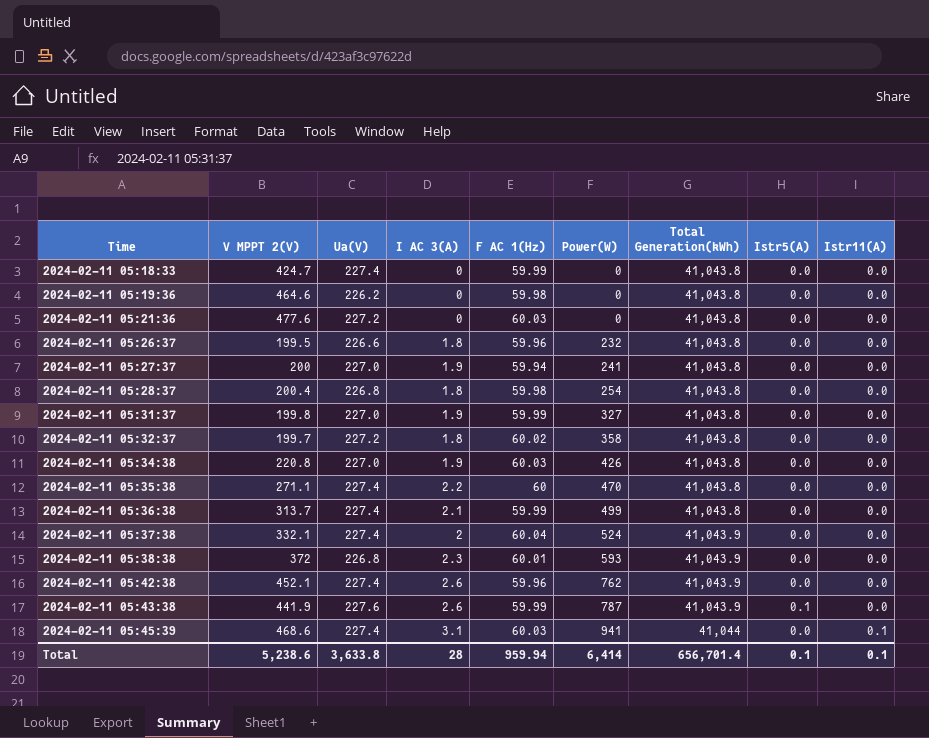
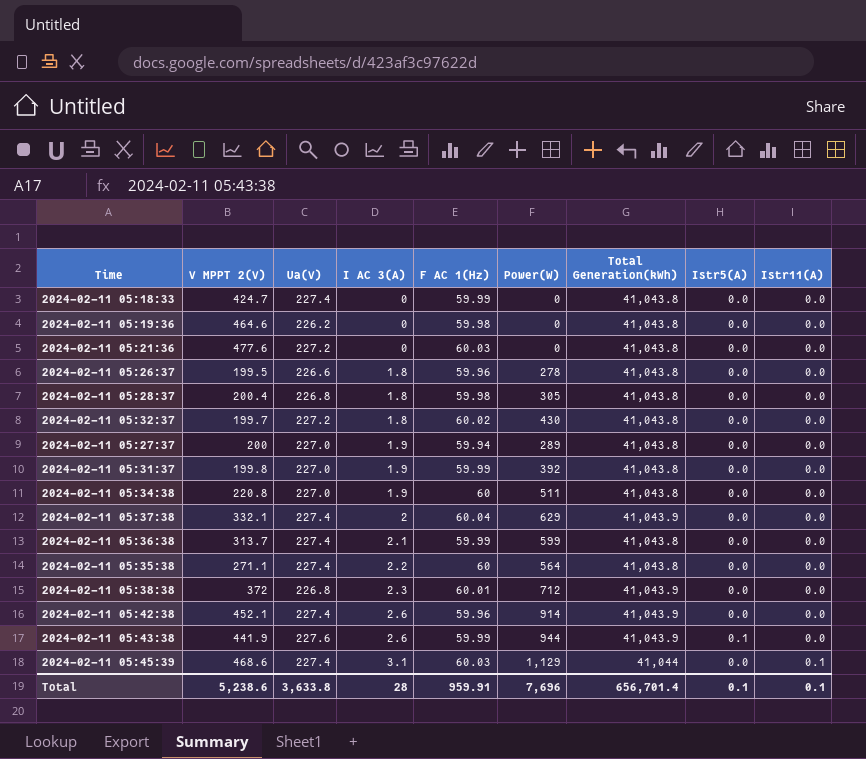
row order: Time ascending -> I AC 3(A) ascending
2024-02-11 05:26:37 | Power(W): 232 -> 278
2024-02-11 05:28:37 | Power(W): 254 -> 305
2024-02-11 05:32:37 | Power(W): 358 -> 430
2024-02-11 05:27:37 | Power(W): 241 -> 289
2024-02-11 05:31:37 | Power(W): 327 -> 392
2024-02-11 05:34:38 | F AC 1(Hz): 60.03 -> 60
2024-02-11 05:34:38 | Power(W): 426 -> 511
2024-02-11 05:37:38 | Power(W): 524 -> 629
2024-02-11 05:36:38 | Power(W): 499 -> 599
2024-02-11 05:35:38 | Power(W): 470 -> 564
2024-02-11 05:38:38 | Power(W): 593 -> 712
2024-02-11 05:42:38 | Power(W): 762 -> 914
2024-02-11 05:43:38 | Power(W): 787 -> 944
2024-02-11 05:45:39 | Power(W): 941 -> 1,129
Total | F AC 1(Hz): 959.94 -> 959.91
Total | Power(W): 6,414 -> 7,696

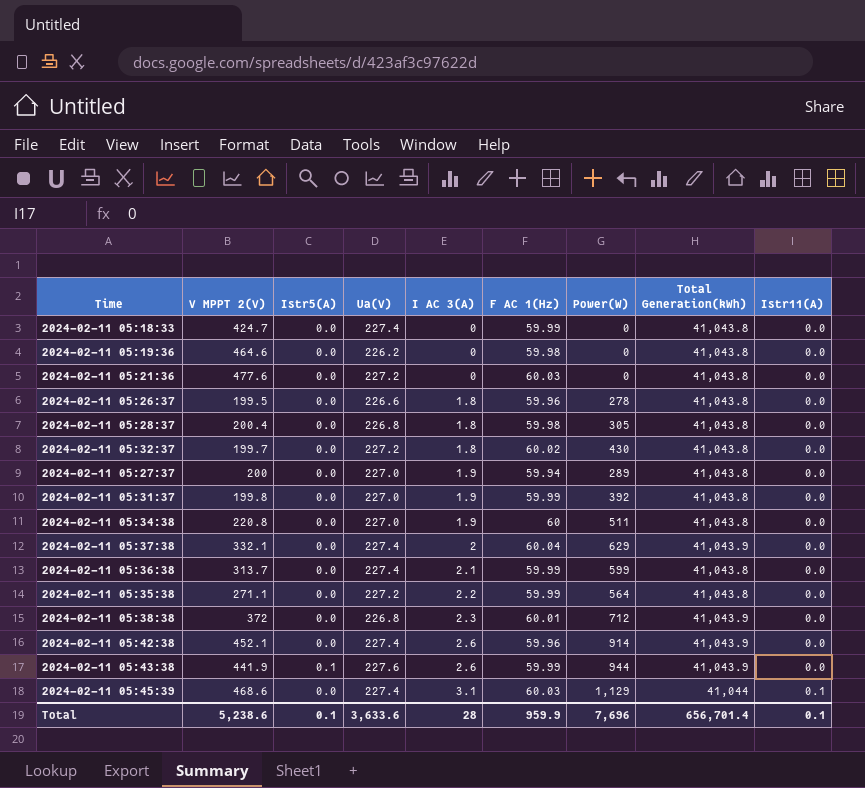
column Istr5(A) | position: 8 -> 3
2024-02-11 05:35:38 | Ua(V): 227.4 -> 227.2
2024-02-11 05:35:38 | F AC 1(Hz): 60 -> 59.99
Total | Ua(V): 3,633.8 -> 3,633.6
Total | F AC 1(Hz): 959.91 -> 959.9

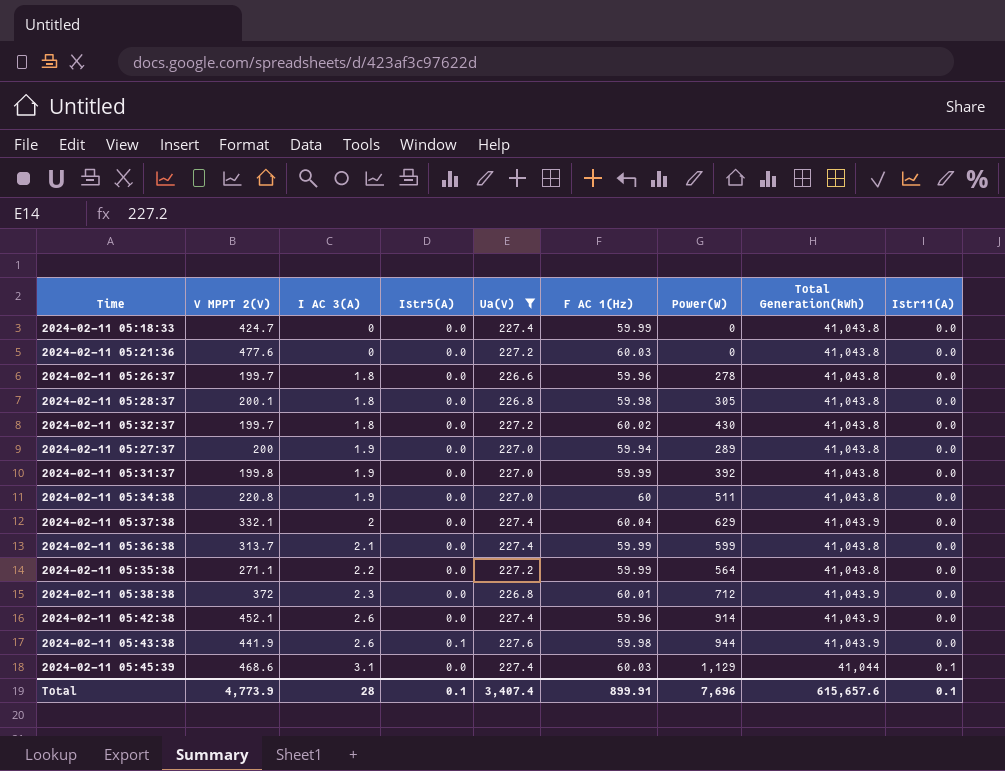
filter: none -> Ua(V) != 226.2
column I AC 3(A) | position: 5 -> 3
2024-02-11 05:26:37 | V MPPT 2(V): 199.5 -> 199.7
2024-02-11 05:28:37 | V MPPT 2(V): 200.4 -> 200.1
2024-02-11 05:43:38 | F AC 1(Hz): 59.99 -> 59.98
Total | V MPPT 2(V): 5,238.6 -> 4,773.9
Total | Ua(V): 3,633.6 -> 3,407.4
Total | F AC 1(Hz): 959.9 -> 899.91
Total | Total Generation(kWh): 656,701.4 -> 615,657.6

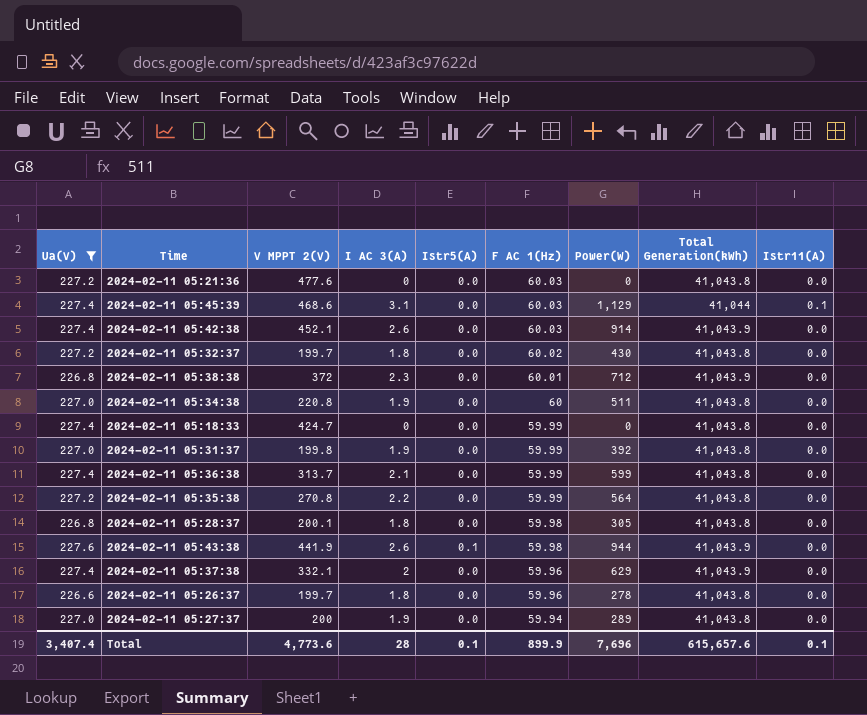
row order: I AC 3(A) ascending -> F AC 1(Hz) descending
column Ua(V) | position: 5 -> 1
2024-02-11 05:42:38 | F AC 1(Hz): 59.96 -> 60.03
2024-02-11 05:35:38 | V MPPT 2(V): 271.1 -> 270.8
2024-02-11 05:37:38 | F AC 1(Hz): 60.04 -> 59.96
Total | V MPPT 2(V): 4,773.9 -> 4,773.6
Total | F AC 1(Hz): 899.91 -> 899.9

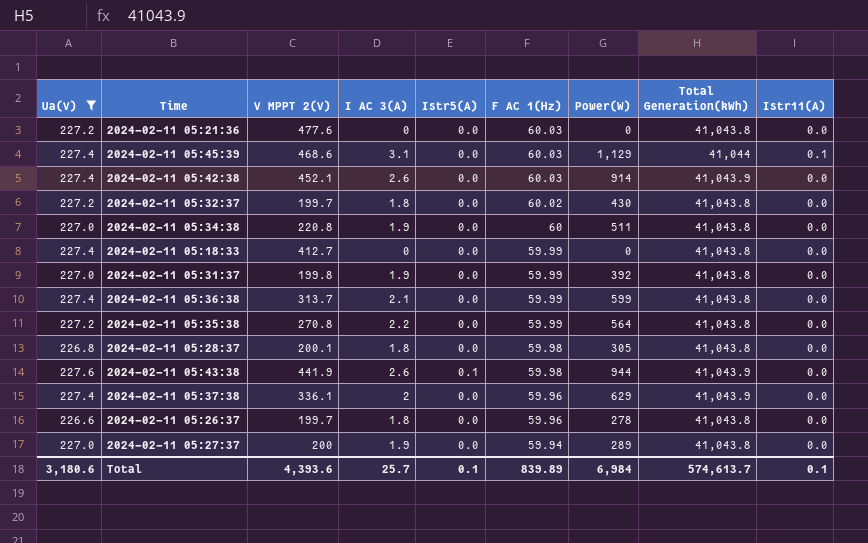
row 2024-02-11 05:38:38: 226.8 | 372 | 2.3 | 0.0 | 60.01 | 712 | 41,043.9 | 0.0 -> none
2024-02-11 05:18:33 | V MPPT 2(V): 424.7 -> 412.7
2024-02-11 05:37:38 | V MPPT 2(V): 332.1 -> 336.1
Total | Ua(V): 3,407.4 -> 3,180.6
Total | V MPPT 2(V): 4,773.6 -> 4,393.6
Total | I AC 3(A): 28 -> 25.7
Total | F AC 1(Hz): 899.9 -> 839.89
Total | Power(W): 7,696 -> 6,984
Total | Total Generation(kWh): 615,657.6 -> 574,613.7

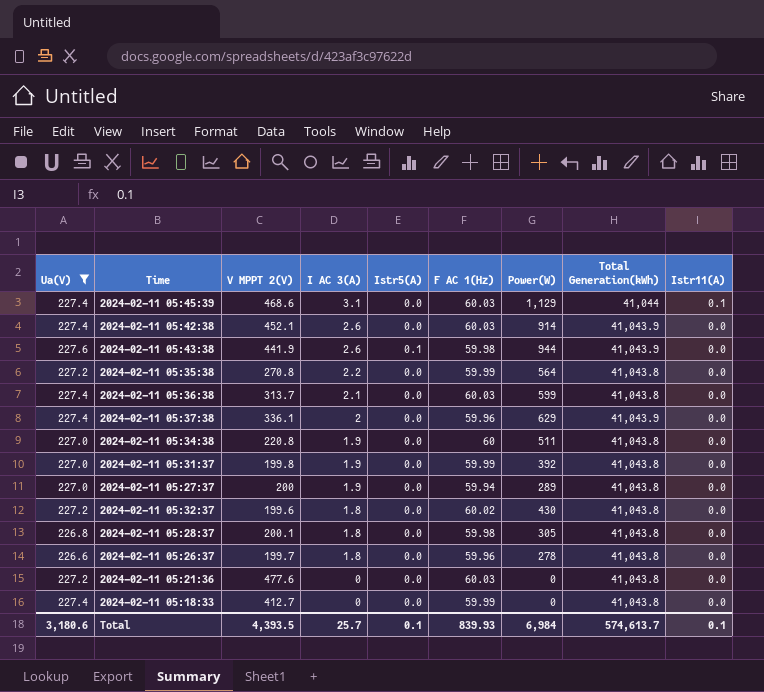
row order: F AC 1(Hz) descending -> I AC 3(A) descending
2024-02-11 05:36:38 | F AC 1(Hz): 59.99 -> 60.03
2024-02-11 05:32:37 | V MPPT 2(V): 199.7 -> 199.6
Total | V MPPT 2(V): 4,393.6 -> 4,393.5
Total | F AC 1(Hz): 839.89 -> 839.93

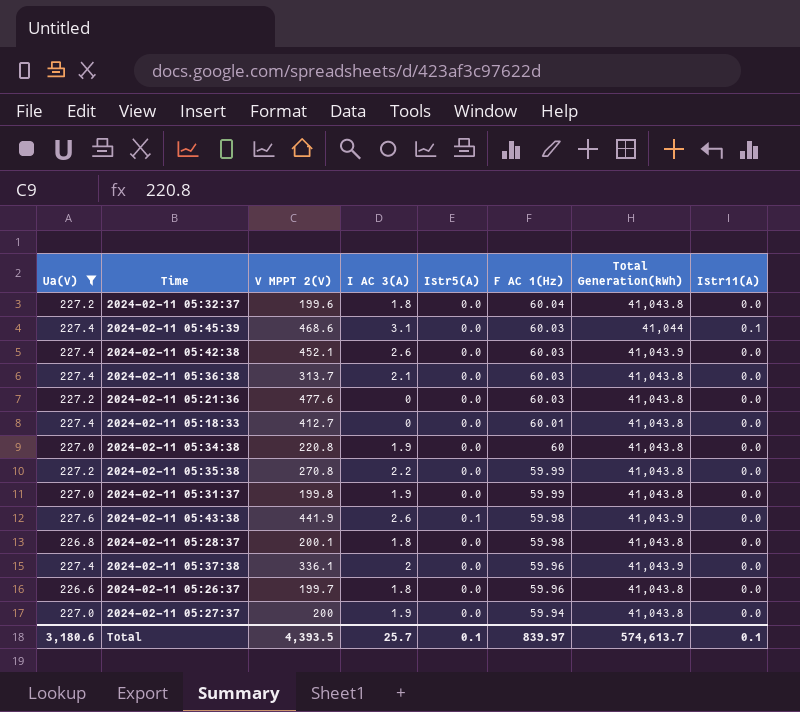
row order: I AC 3(A) descending -> F AC 1(Hz) descending
column Power(W) | position: 7 -> none
2024-02-11 05:32:37 | F AC 1(Hz): 60.02 -> 60.04
2024-02-11 05:18:33 | F AC 1(Hz): 59.99 -> 60.01
Total | F AC 1(Hz): 839.93 -> 839.97

